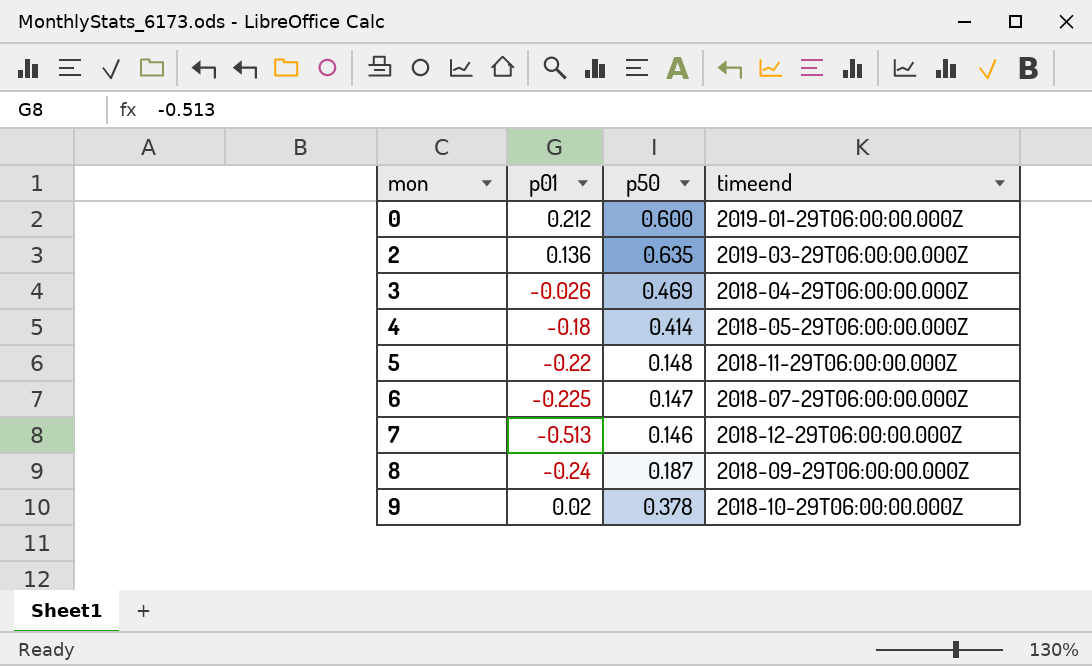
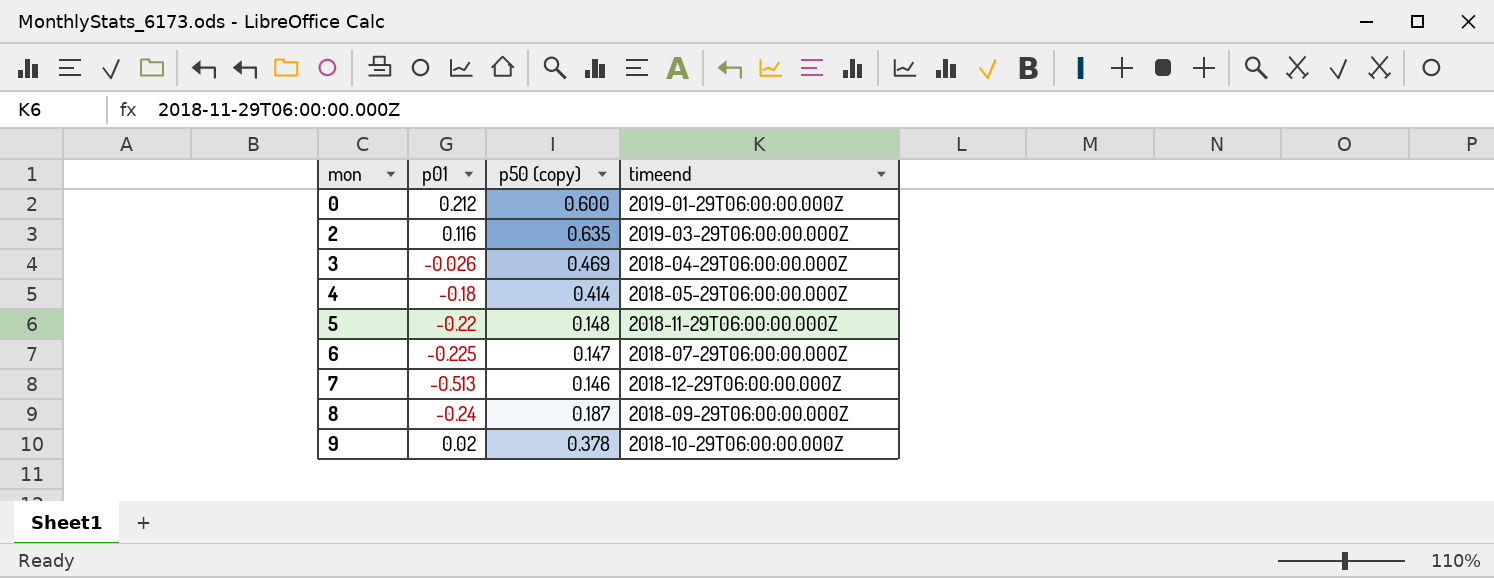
column name: p50 -> p50 (copy)
2 | p01: 0.136 -> 0.116

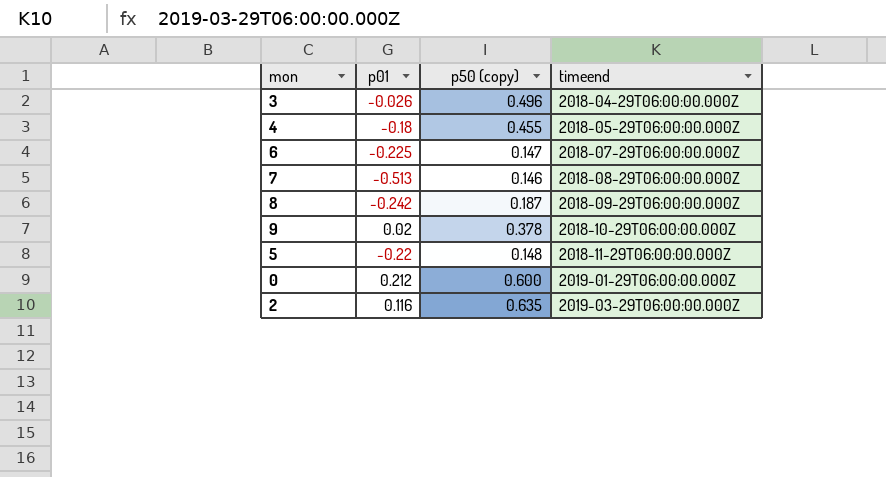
row order: mon ascending -> timeend ascending
3 | p50 (copy): 0.469 -> 0.496
4 | p50 (copy): 0.414 -> 0.455
7 | timeend: 2018-12-29T06:00:00.000Z -> 2018-08-29T06:00:00.000Z
8 | p01: -0.24 -> -0.242

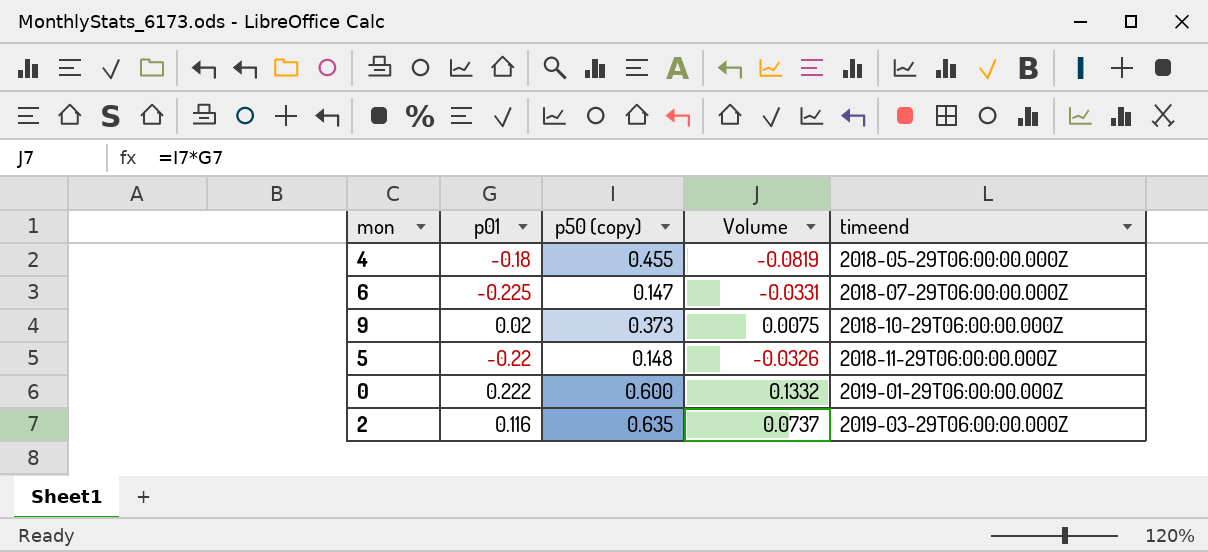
column Volume | formula: none -> [p01] * [p50 (copy)]
row 3: -0.026 | 0.496 | 2018-04-29T06:00:00.000Z -> none
row 7: -0.513 | 0.146 | 2018-08-29T06:00:00.000Z -> none
row 8: -0.242 | 0.187 | 2018-09-29T06:00:00.000Z -> none
9 | p50 (copy): 0.378 -> 0.373
0 | p01: 0.212 -> 0.222

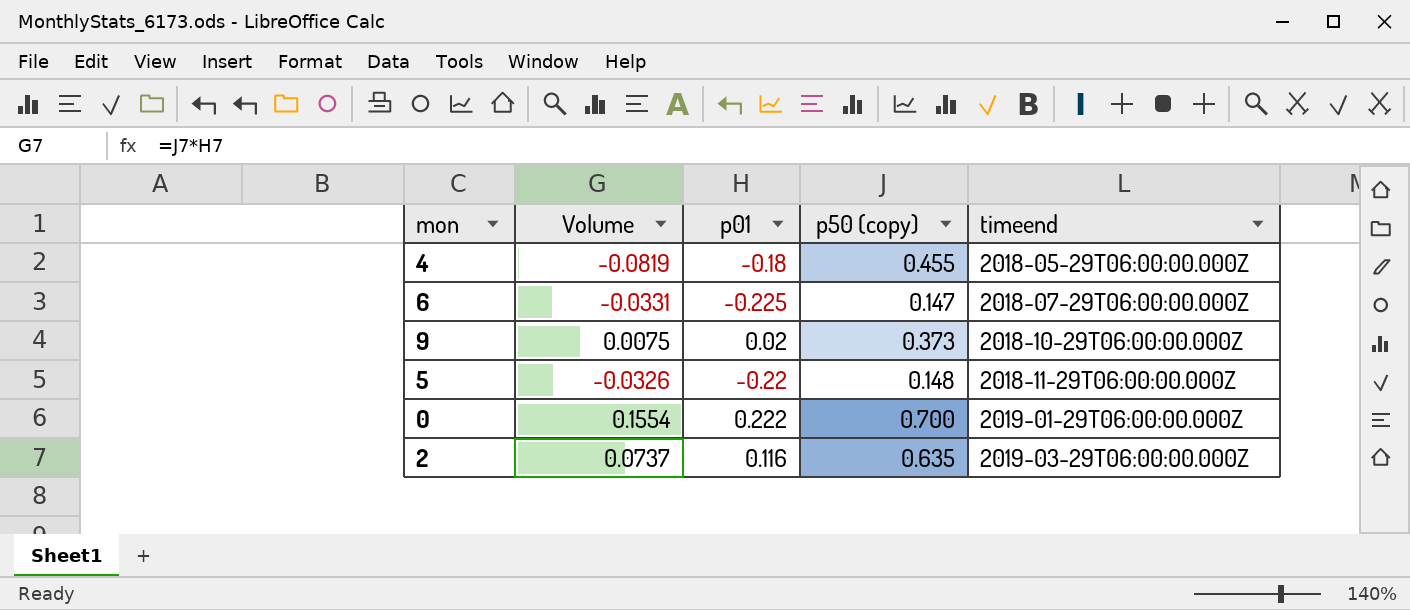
column Volume | position: 4 -> 2
0 | Volume: 0.1332 -> 0.1554
0 | p50 (copy): 0.600 -> 0.700

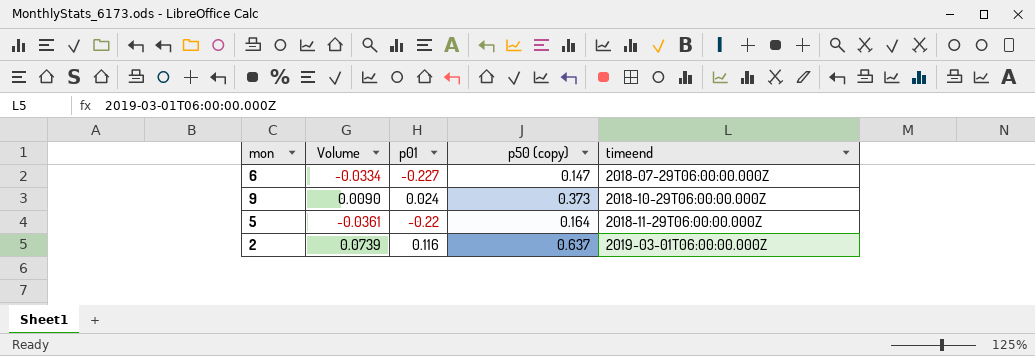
row 4: -0.0819 | -0.18 | 0.455 | 2018-05-29T06:00:00.000Z -> none
row 0: 0.1554 | 0.222 | 0.700 | 2019-01-29T06:00:00.000Z -> none
6 | Volume: -0.0331 -> -0.0334
6 | p01: -0.225 -> -0.227
9 | Volume: 0.0075 -> 0.0090
9 | p01: 0.02 -> 0.024
5 | Volume: -0.0326 -> -0.0361
5 | p50 (copy): 0.148 -> 0.164
2 | Volume: 0.0737 -> 0.0739
2 | p50 (copy): 0.635 -> 0.637
2 | timeend: 2019-03-29T06:00:00.000Z -> 2019-03-01T06:00:00.000Z

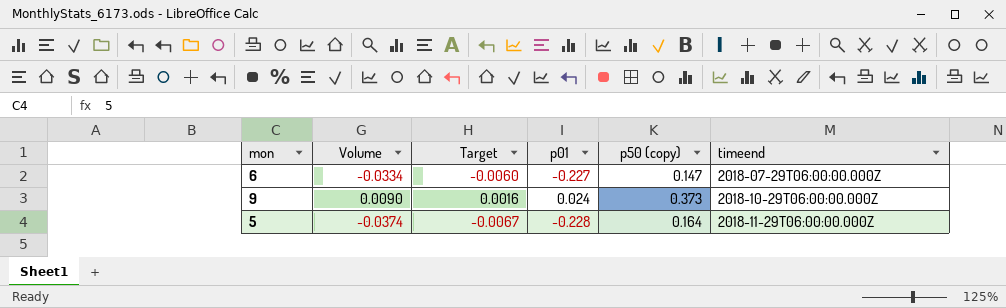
column Target | formula: none -> [Volume] * 0.18
row 2: 0.0739 | 0.116 | 0.637 | 2019-03-01T06:00:00.000Z -> none
5 | Volume: -0.0361 -> -0.0374
5 | p01: -0.22 -> -0.228

